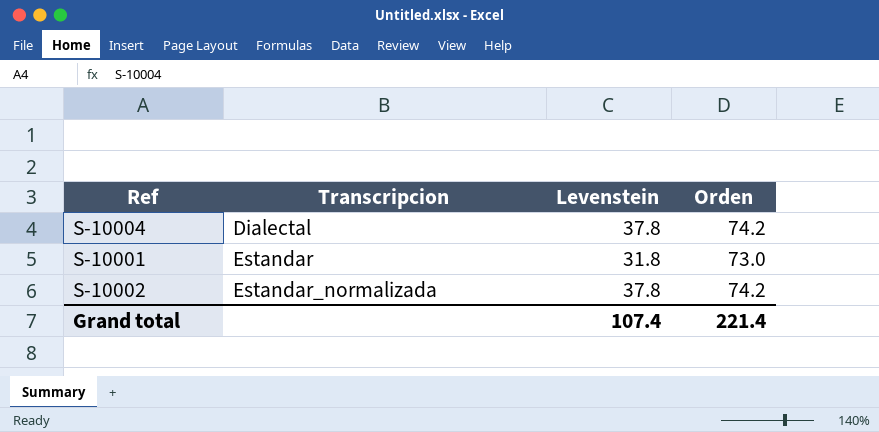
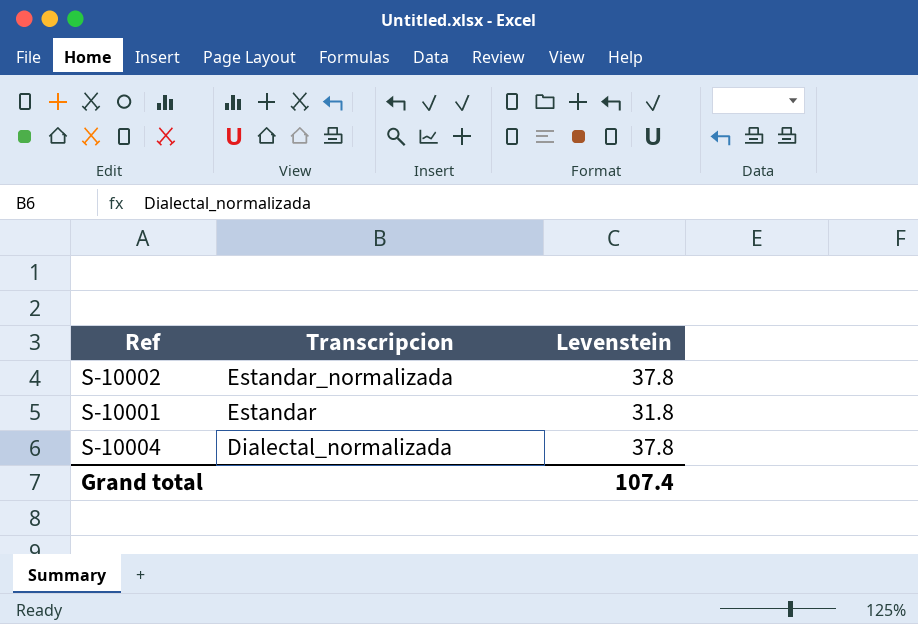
row order: Transcripcion ascending -> Transcripcion descending
column Orden | position: 4 -> none
S-10004 | Transcripcion: Dialectal -> Dialectal_normalizada

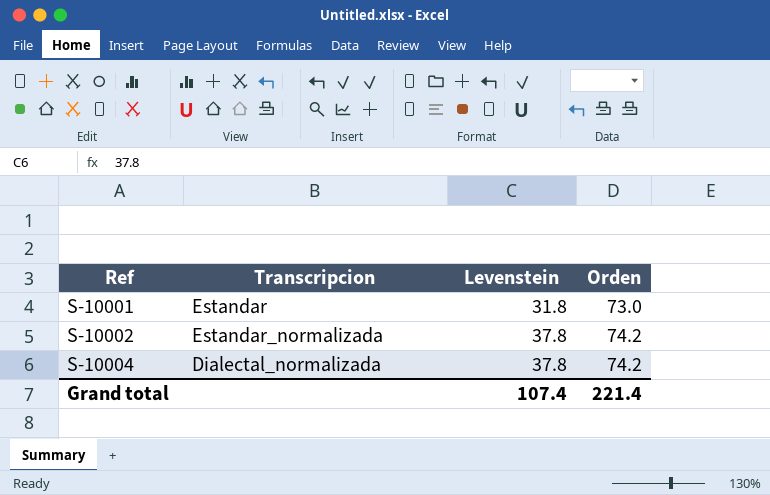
row order: Transcripcion descending -> Ref ascending
column Orden | position: none -> 4

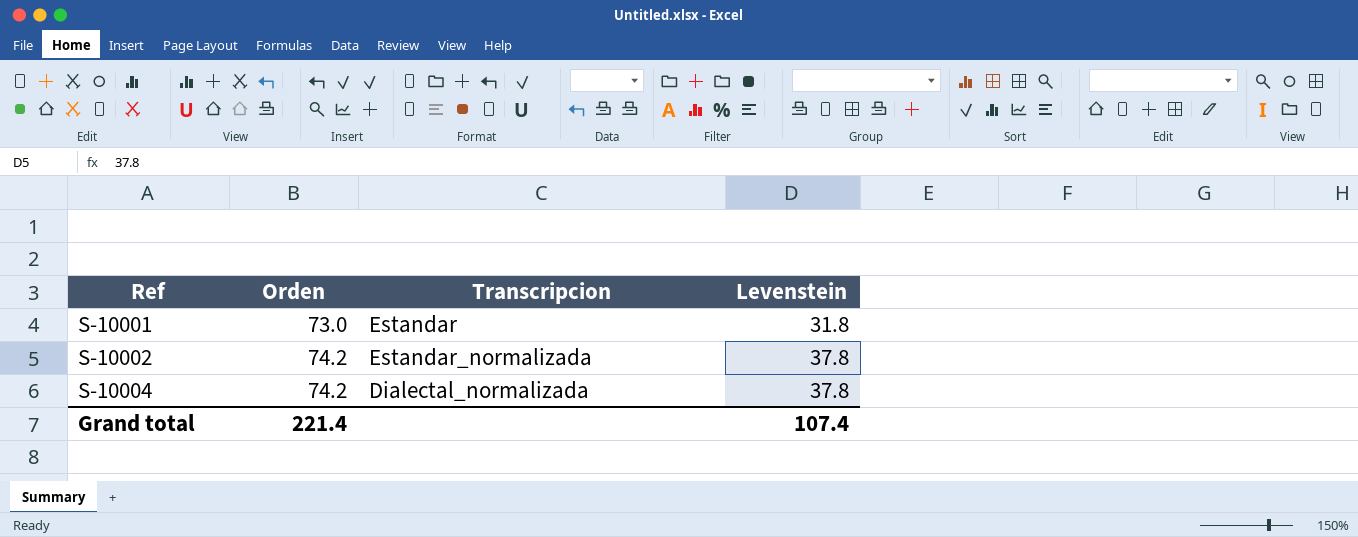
column Orden | position: 4 -> 2

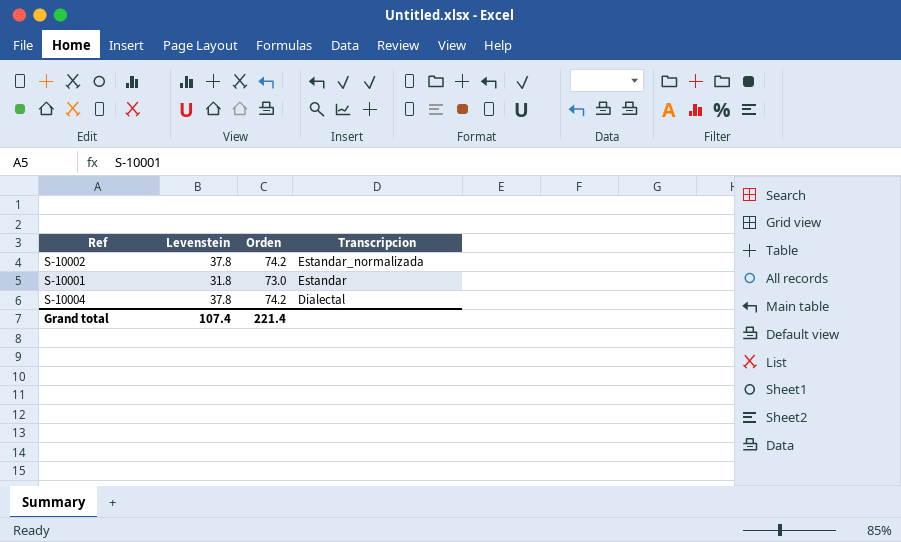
row order: Ref ascending -> Transcripcion descending
column Levenstein | position: 4 -> 2
S-10004 | Transcripcion: Dialectal_normalizada -> Dialectal

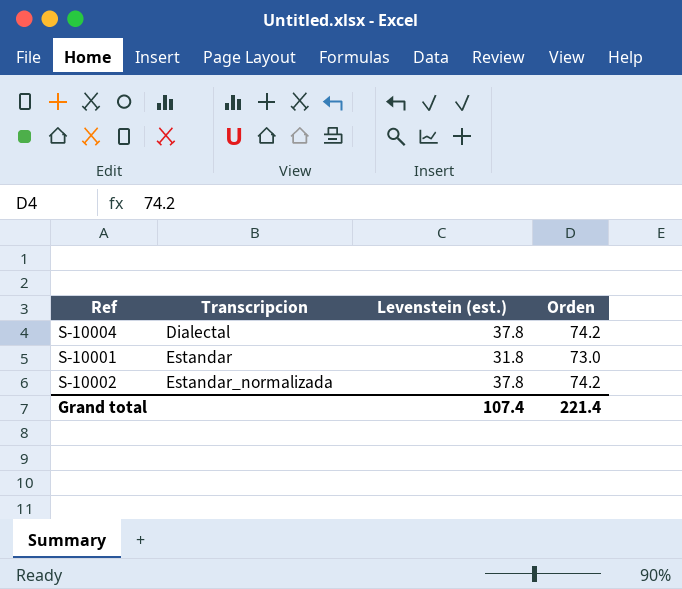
row order: Transcripcion descending -> Transcripcion ascending
column Transcripcion | position: 4 -> 2
column name: Levenstein -> Levenstein (est.)

